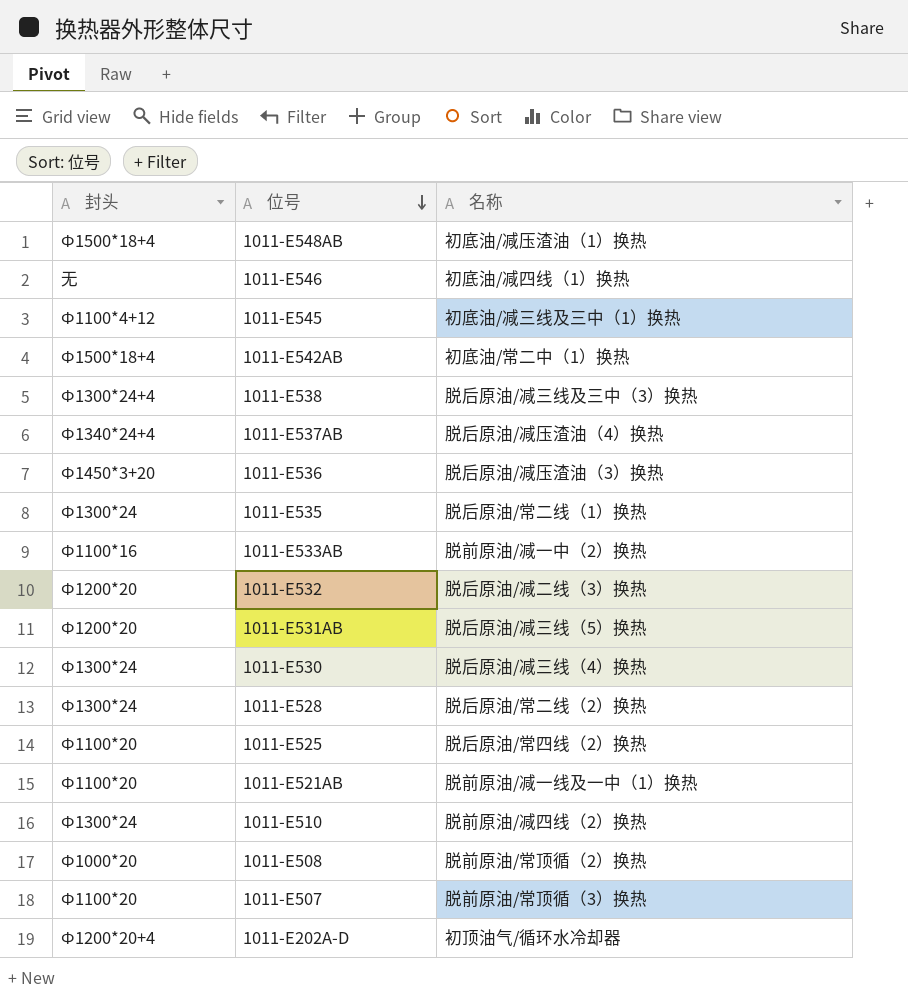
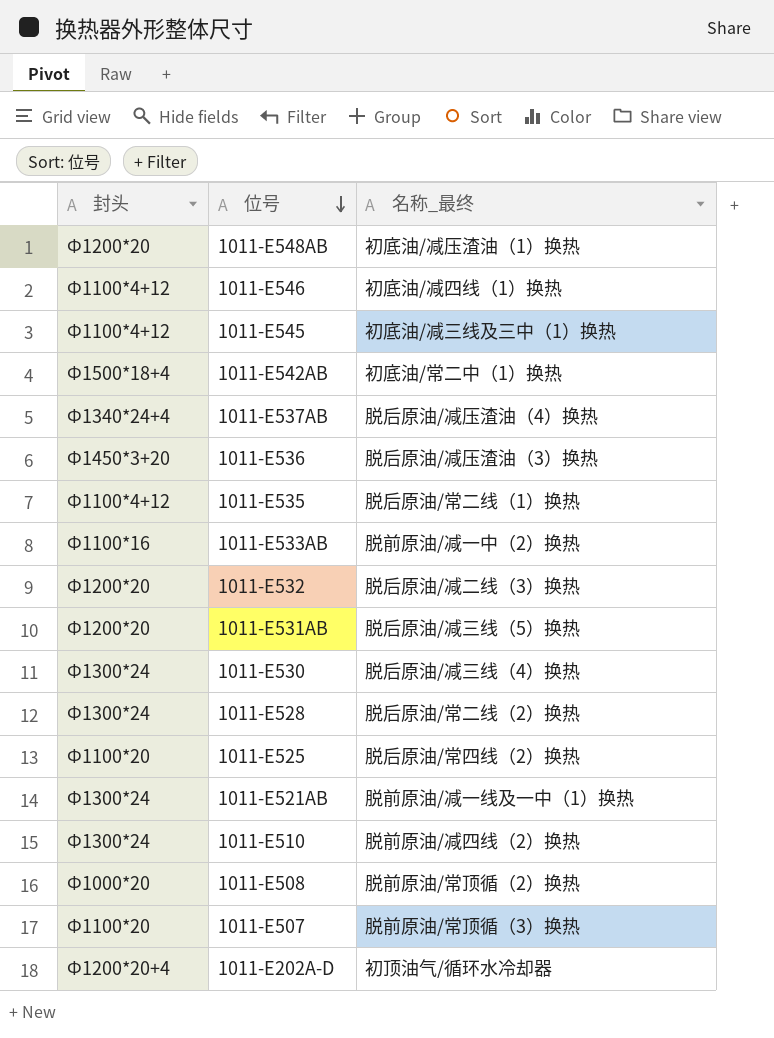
column name: 名称 -> 名称_最终
row 1011-E538: Ф1300*24+4 | 脱后原油/减三线及三中（3）换热 -> none
1011-E548AB | 封头: Ф1500*18+4 -> Ф1200*20
1011-E546 | 封头: 无 -> Ф1100*4+12
1011-E535 | 封头: Ф1300*24 -> Ф1100*4+12
1011-E521AB | 封头: Ф1100*20 -> Ф1300*24

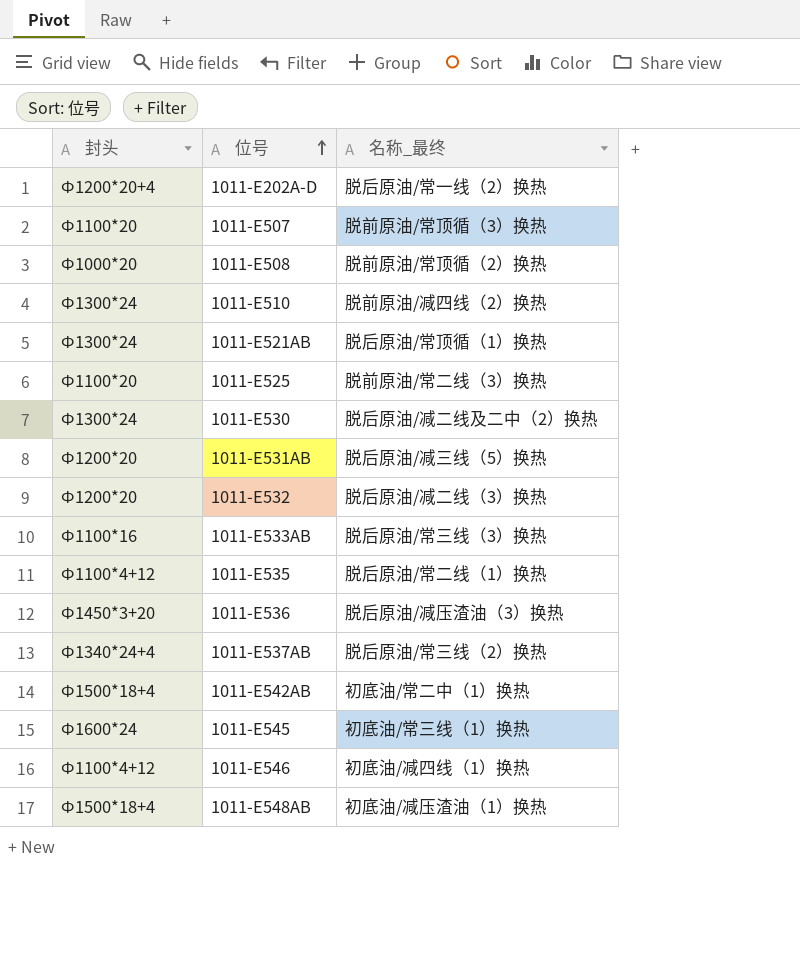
row order: 位号 descending -> 位号 ascending
row 1011-E528: Ф1300*24 | 脱后原油/常二线（2）换热 -> none
1011-E202A-D | 名称_最终: 初顶油气/循环水冷却器 -> 脱后原油/常一线（2）换热
1011-E521AB | 名称_最终: 脱前原油/减一线及一中（1）换热 -> 脱后原油/常顶循（1）换热
1011-E525 | 名称_最终: 脱后原油/常四线（2）换热 -> 脱前原油/常二线（3）换热
1011-E530 | 名称_最终: 脱后原油/减三线（4）换热 -> 脱后原油/减二线及二中（2）换热
1011-E533AB | 名称_最终: 脱前原油/减一中（2）换热 -> 脱后原油/常三线（3）换热
1011-E537AB | 名称_最终: 脱后原油/减压渣油（4）换热 -> 脱后原油/常三线（2）换热
1011-E545 | 封头: Ф1100*4+12 -> Ф1600*24
1011-E545 | 名称_最终: 初底油/减三线及三中（1）换热 -> 初底油/常三线（1）换热
1011-E548AB | 封头: Ф1200*20 -> Ф1500*18+4

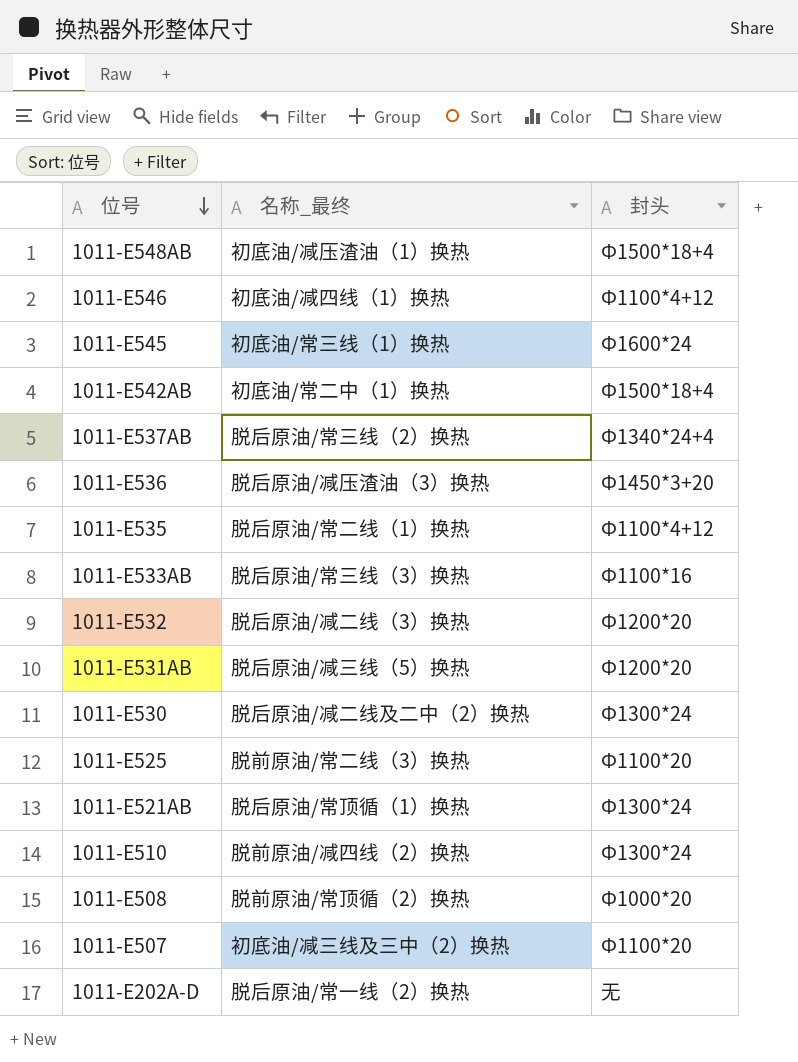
row order: 位号 ascending -> 位号 descending
column 封头 | position: 1 -> 3
1011-E507 | 名称_最终: 脱前原油/常顶循（3）换热 -> 初底油/减三线及三中（2）换热
1011-E202A-D | 封头: Ф1200*20+4 -> 无

